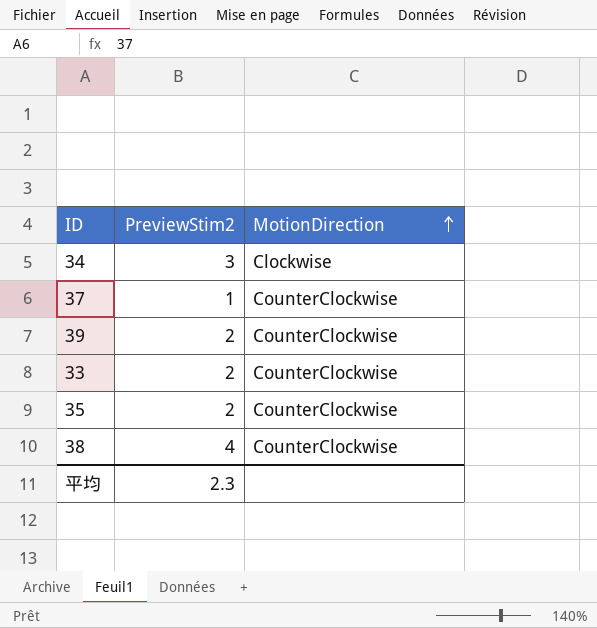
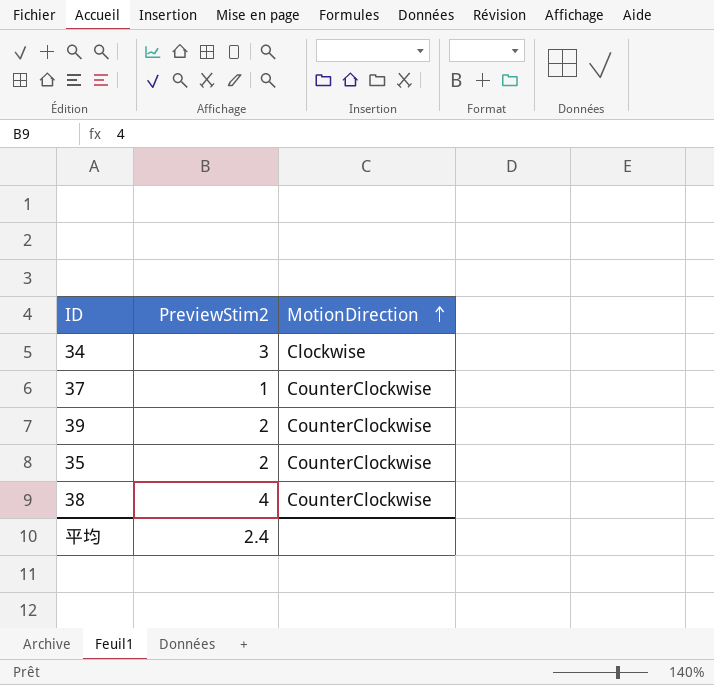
row 33: 2 | CounterClockwise -> none
平均 | PreviewStim2: 2.3 -> 2.4

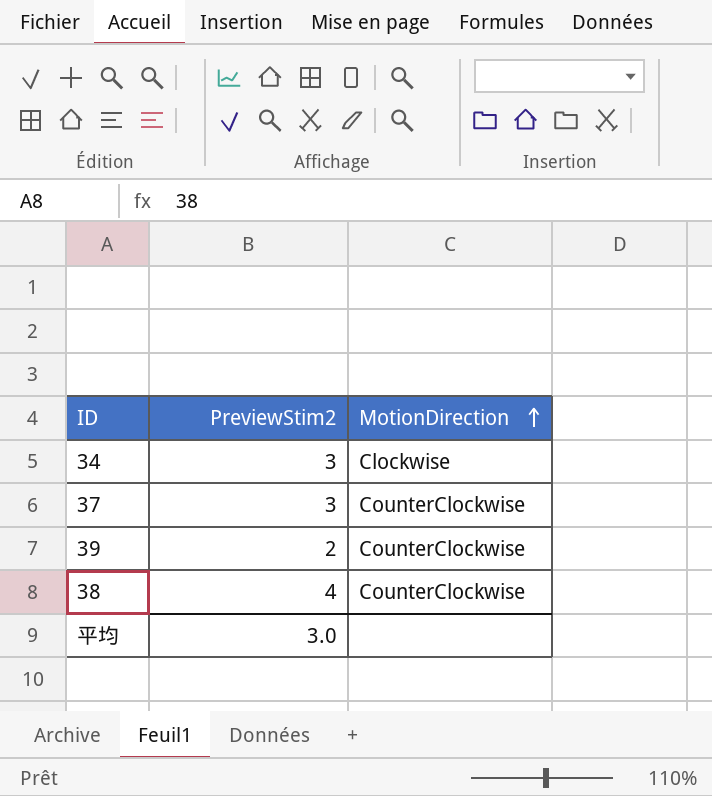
row 35: 2 | CounterClockwise -> none
37 | PreviewStim2: 1 -> 3
平均 | PreviewStim2: 2.4 -> 3.0

